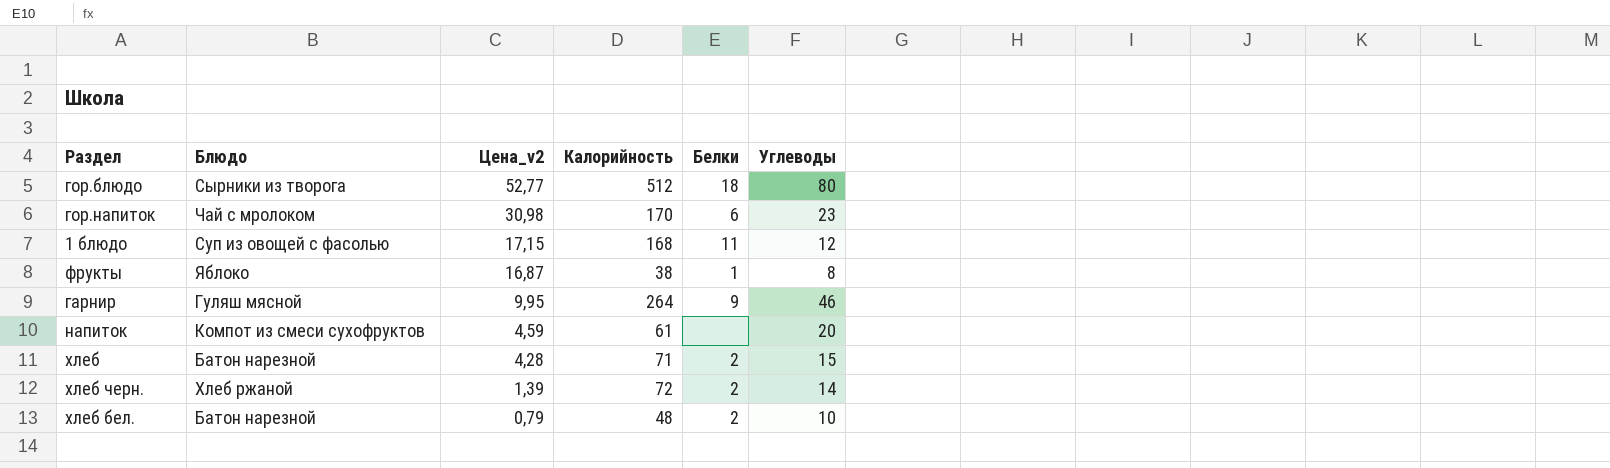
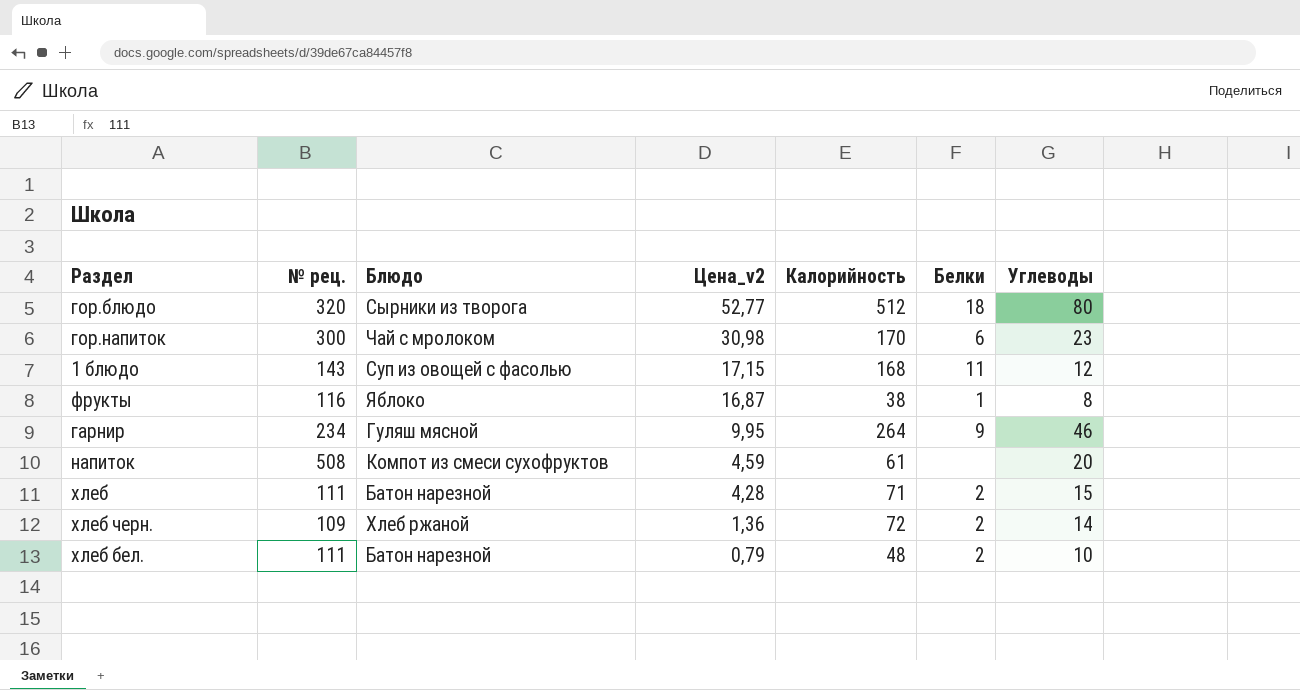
column № рец. | position: none -> 2
хлеб черн. | Цена_v2: 1,39 -> 1,36

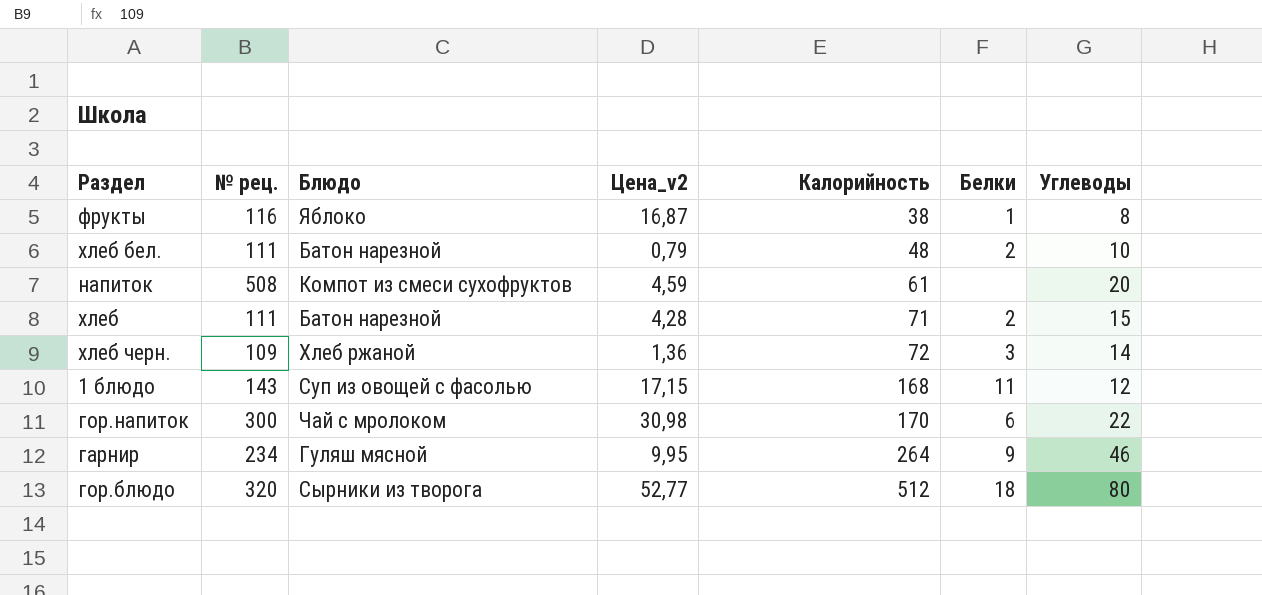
row order: Цена_v2 descending -> Калорийность ascending
хлеб черн. | Белки: 2 -> 3
гор.напиток | Углеводы: 23 -> 22

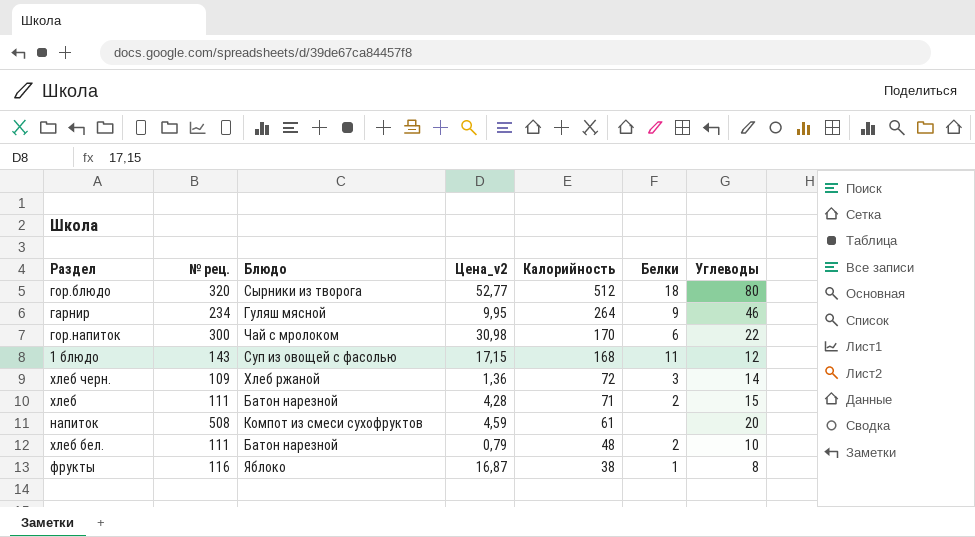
row order: Калорийность ascending -> Калорийность descending

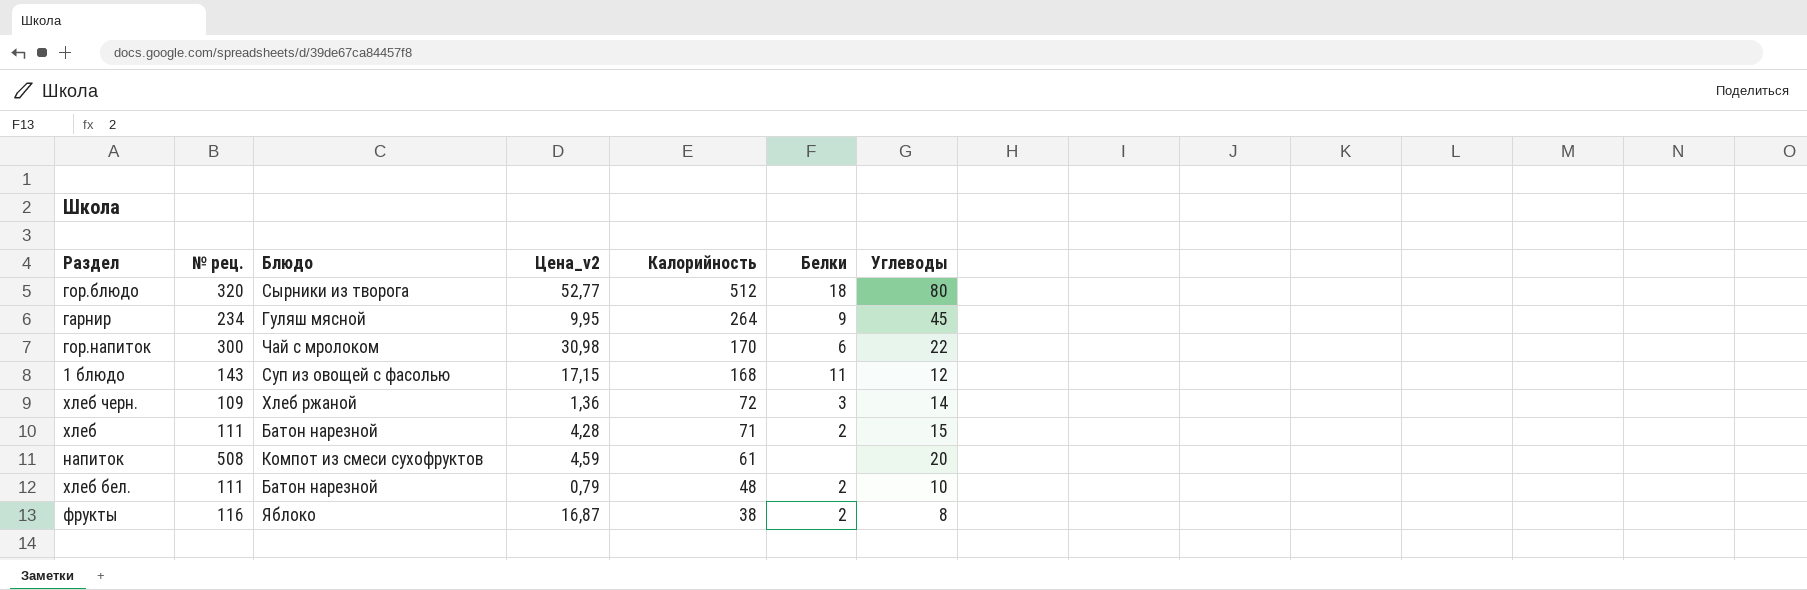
гарнир | Углеводы: 46 -> 45
фрукты | Белки: 1 -> 2

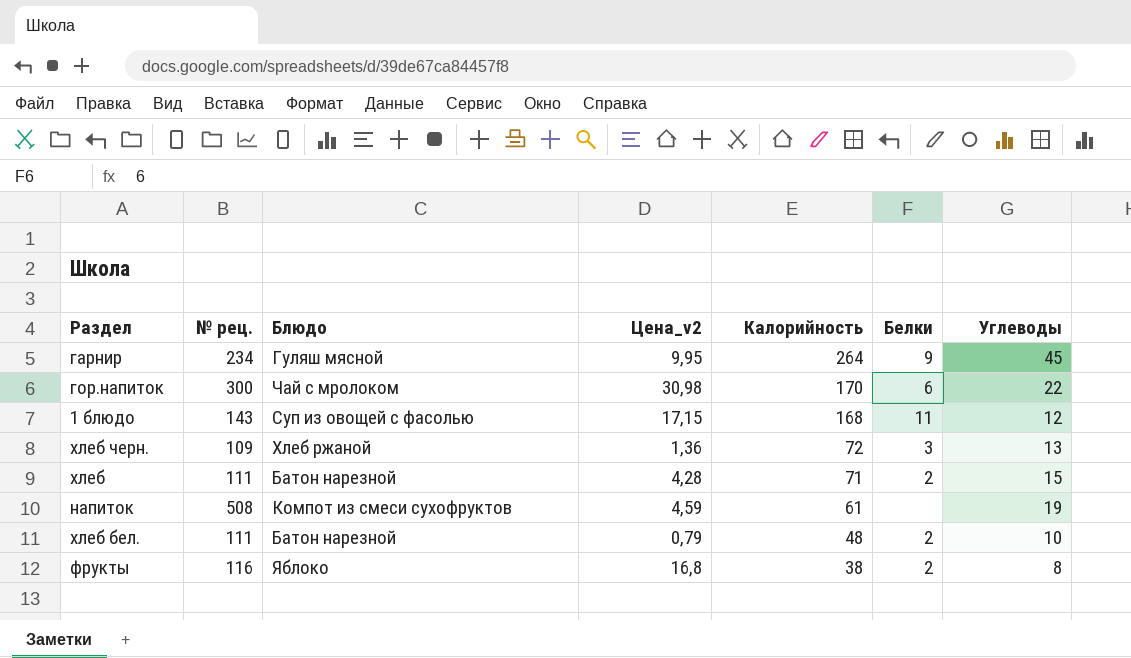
row гор.блюдо: 320 | Сырники из творога | 52,77 | 512 | 18 | 80 -> none
хлеб черн. | Углеводы: 14 -> 13
напиток | Углеводы: 20 -> 19
фрукты | Цена_v2: 16,87 -> 16,8

